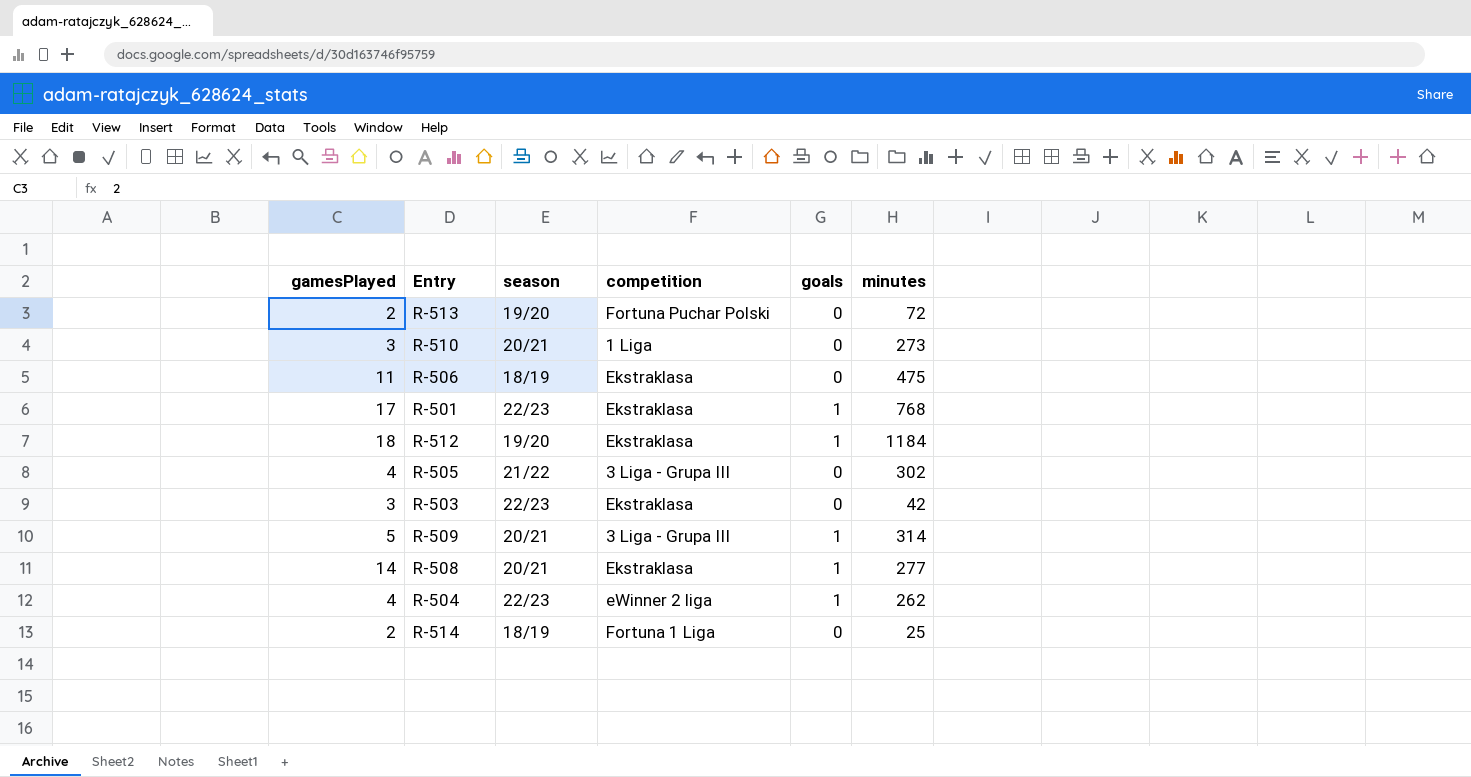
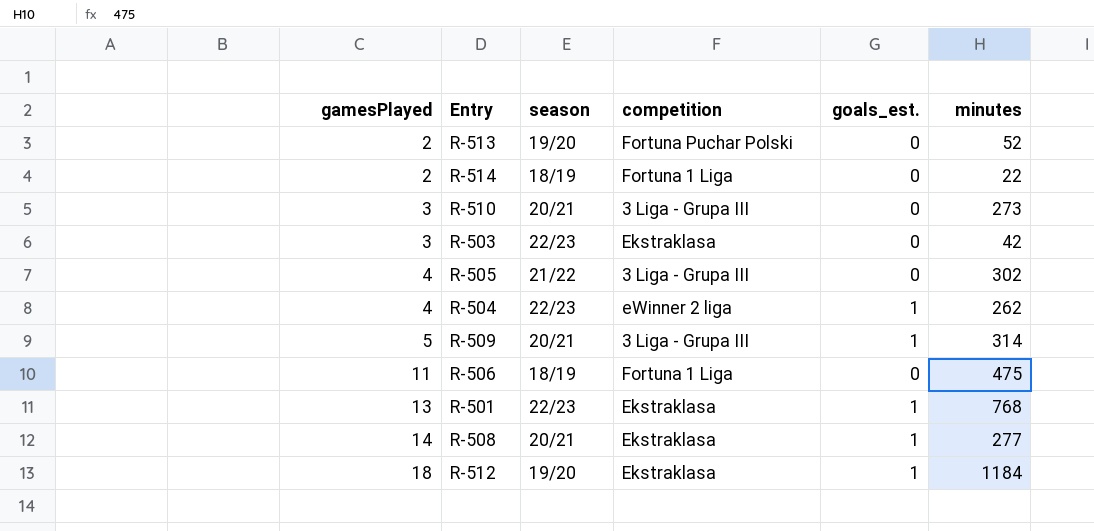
row order: none -> gamesPlayed ascending
column name: goals -> goals_est.
R-513 | minutes: 72 -> 52
R-514 | minutes: 25 -> 22
R-510 | competition: 1 Liga -> 3 Liga - Grupa III
R-506 | competition: Ekstraklasa -> Fortuna 1 Liga
R-501 | gamesPlayed: 17 -> 13

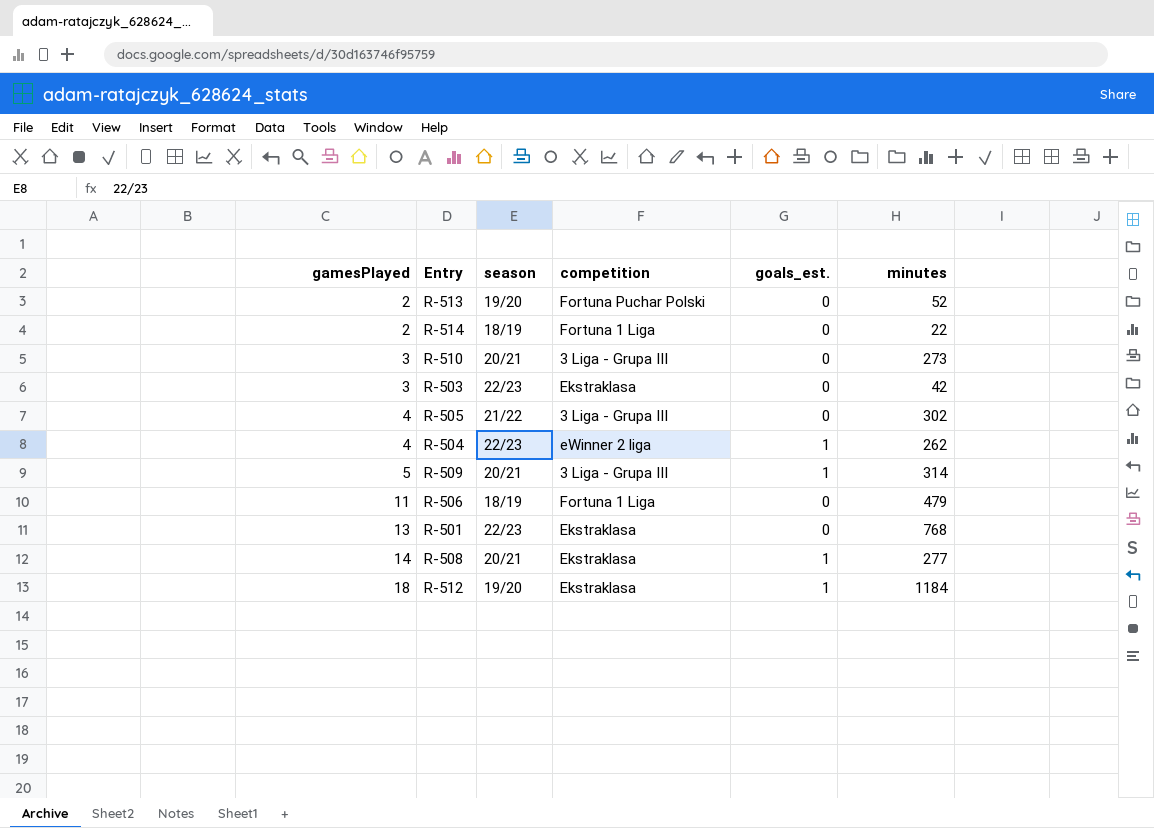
R-506 | minutes: 475 -> 479
R-501 | goals_est.: 1 -> 0

